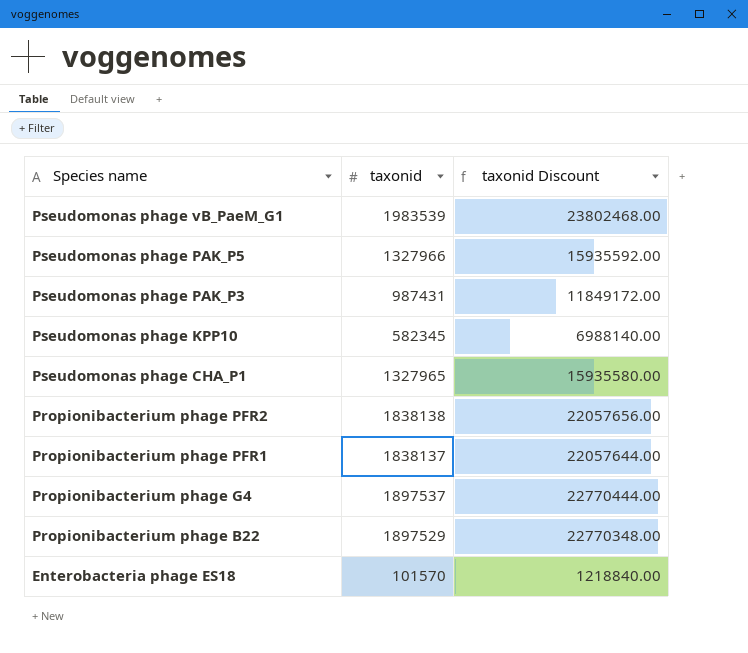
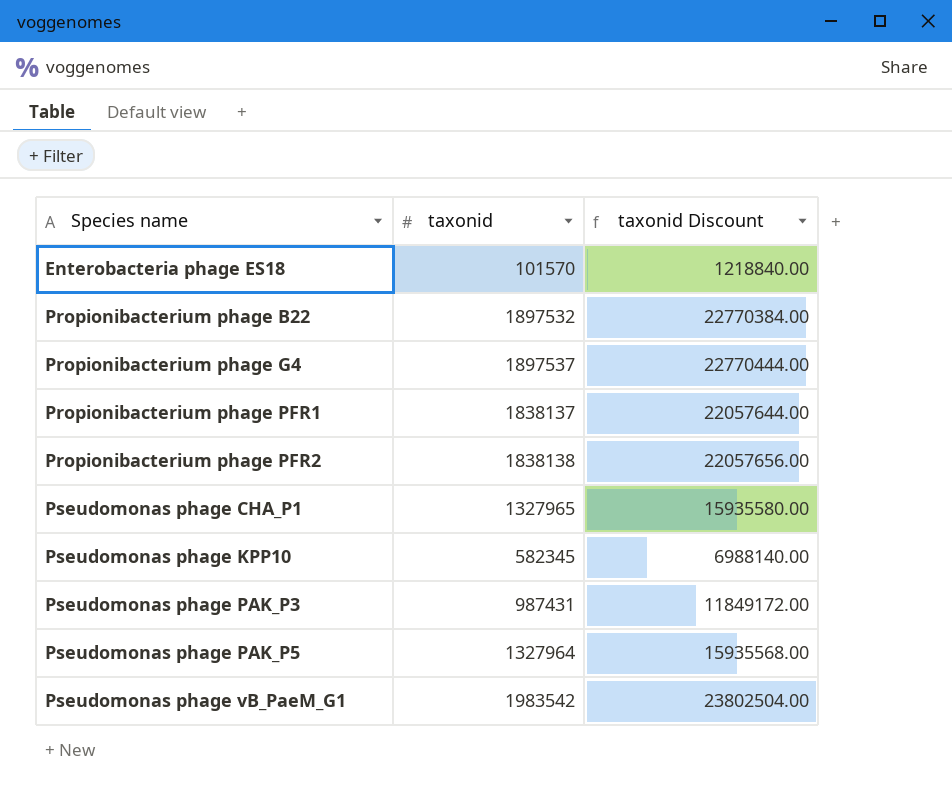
row order: Species name descending -> Species name ascending
Propionibacterium phage B22 | taxonid: 1897529 -> 1897532
Propionibacterium phage B22 | taxonid Discount: 22770348.00 -> 22770384.00
Pseudomonas phage PAK_P5 | taxonid: 1327966 -> 1327964
Pseudomonas phage PAK_P5 | taxonid Discount: 15935592.00 -> 15935568.00
Pseudomonas phage vB_PaeM_G1 | taxonid: 1983539 -> 1983542
Pseudomonas phage vB_PaeM_G1 | taxonid Discount: 23802468.00 -> 23802504.00

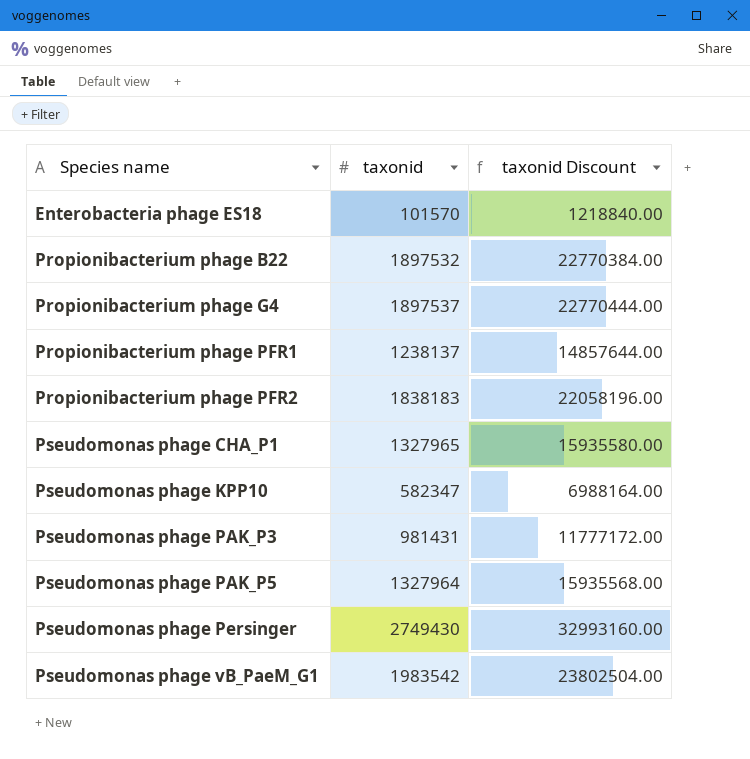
Propionibacterium phage PFR1 | taxonid: 1838137 -> 1238137
Propionibacterium phage PFR1 | taxonid Discount: 22057644.00 -> 14857644.00
Propionibacterium phage PFR2 | taxonid: 1838138 -> 1838183
Propionibacterium phage PFR2 | taxonid Discount: 22057656.00 -> 22058196.00
Pseudomonas phage KPP10 | taxonid: 582345 -> 582347
Pseudomonas phage KPP10 | taxonid Discount: 6988140.00 -> 6988164.00
Pseudomonas phage PAK_P3 | taxonid: 987431 -> 981431
Pseudomonas phage PAK_P3 | taxonid Discount: 11849172.00 -> 11777172.00
row Pseudomonas phage Persinger: none -> 2749430 | 32993160.00

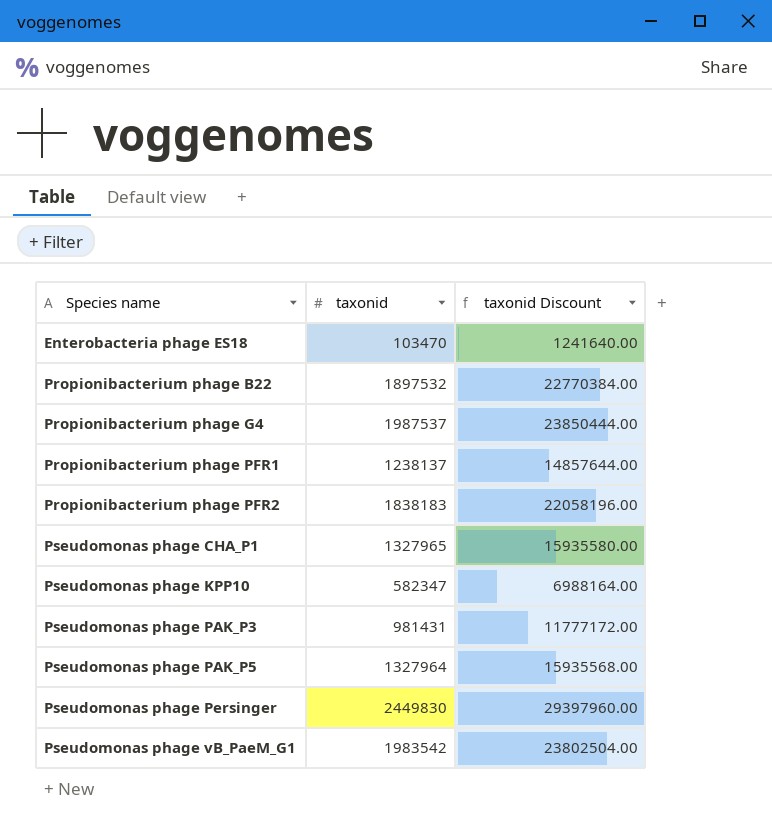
Enterobacteria phage ES18 | taxonid: 101570 -> 103470
Enterobacteria phage ES18 | taxonid Discount: 1218840.00 -> 1241640.00
Propionibacterium phage G4 | taxonid: 1897537 -> 1987537
Propionibacterium phage G4 | taxonid Discount: 22770444.00 -> 23850444.00
Pseudomonas phage Persinger | taxonid: 2749430 -> 2449830
Pseudomonas phage Persinger | taxonid Discount: 32993160.00 -> 29397960.00

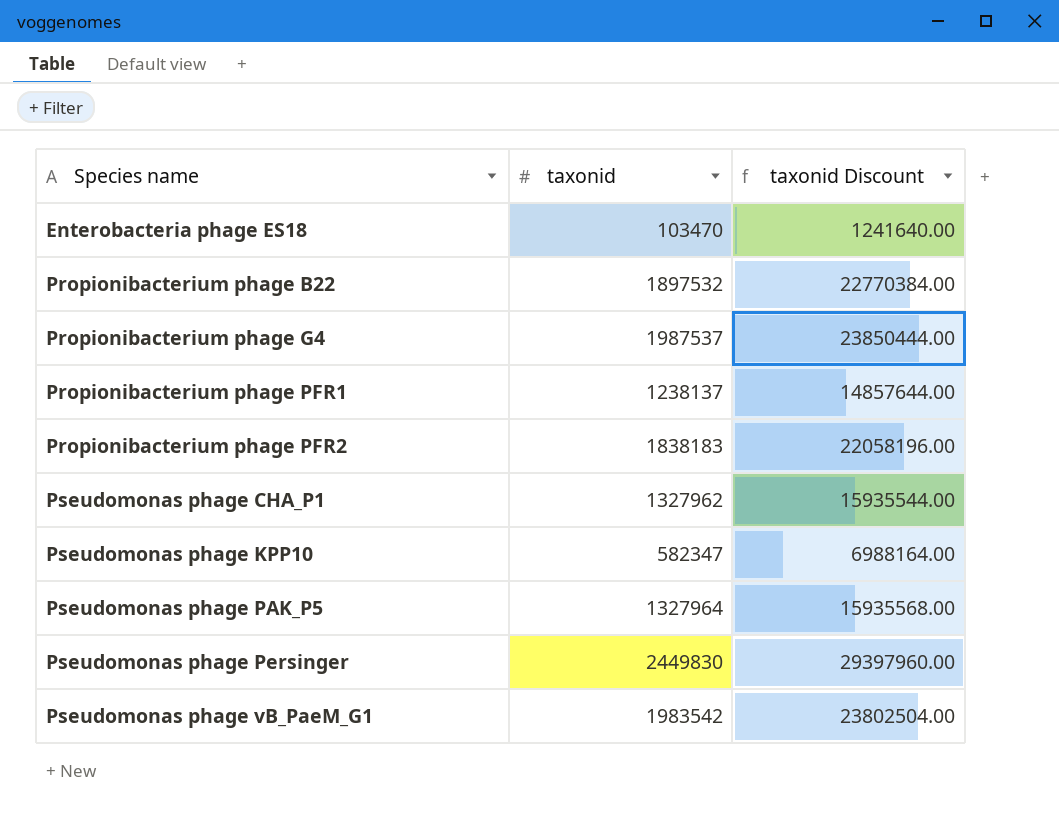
row Pseudomonas phage PAK_P3: 981431 | 11777172.00 -> none
Pseudomonas phage CHA_P1 | taxonid: 1327965 -> 1327962
Pseudomonas phage CHA_P1 | taxonid Discount: 15935580.00 -> 15935544.00

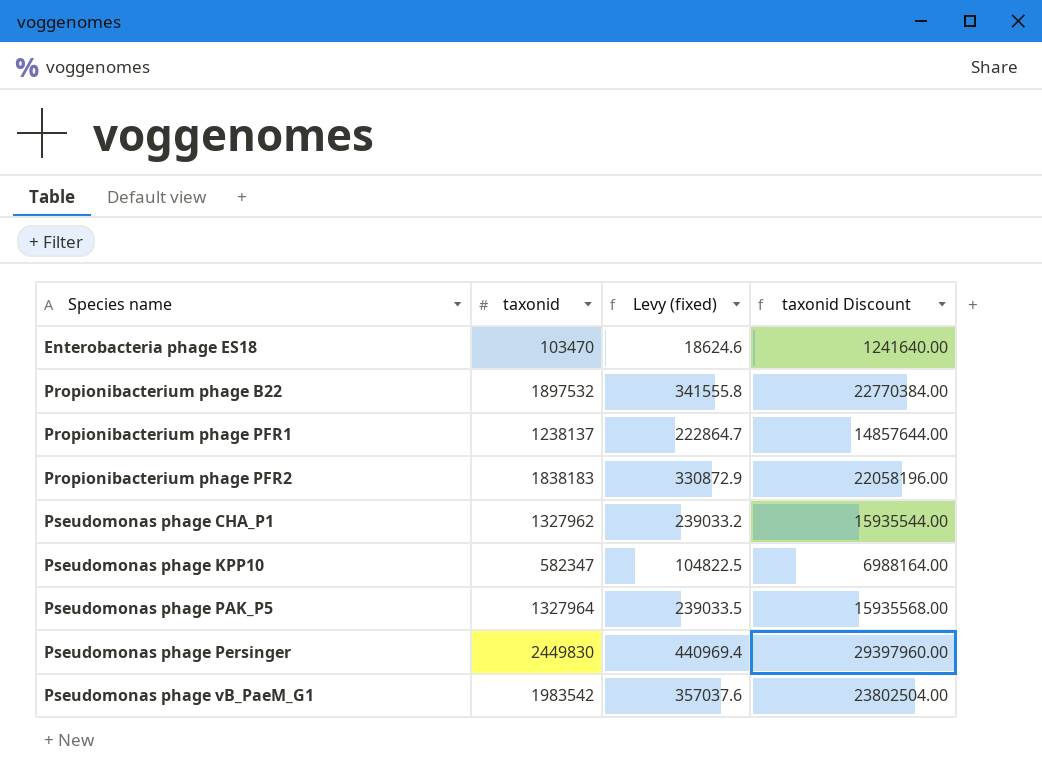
column Levy (fixed) | formula: none -> [taxonid] * 0.18
row Propionibacterium phage G4: 1987537 | 23850444.00 -> none

